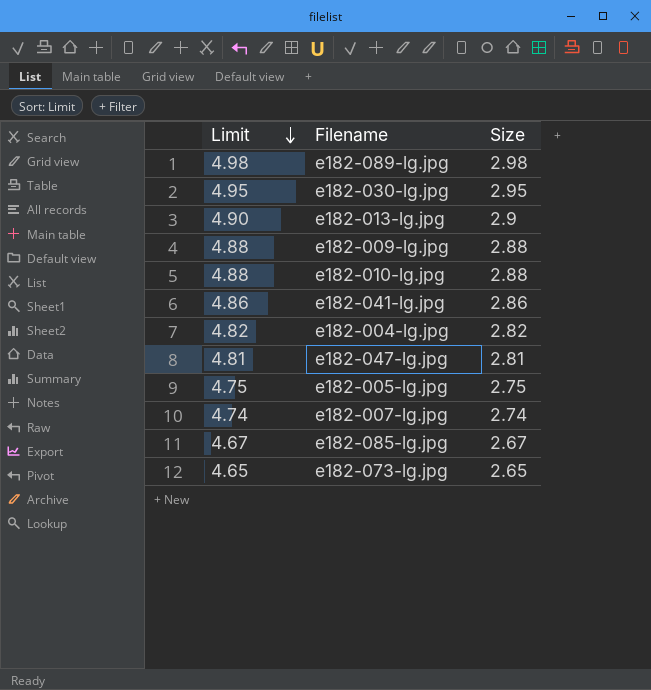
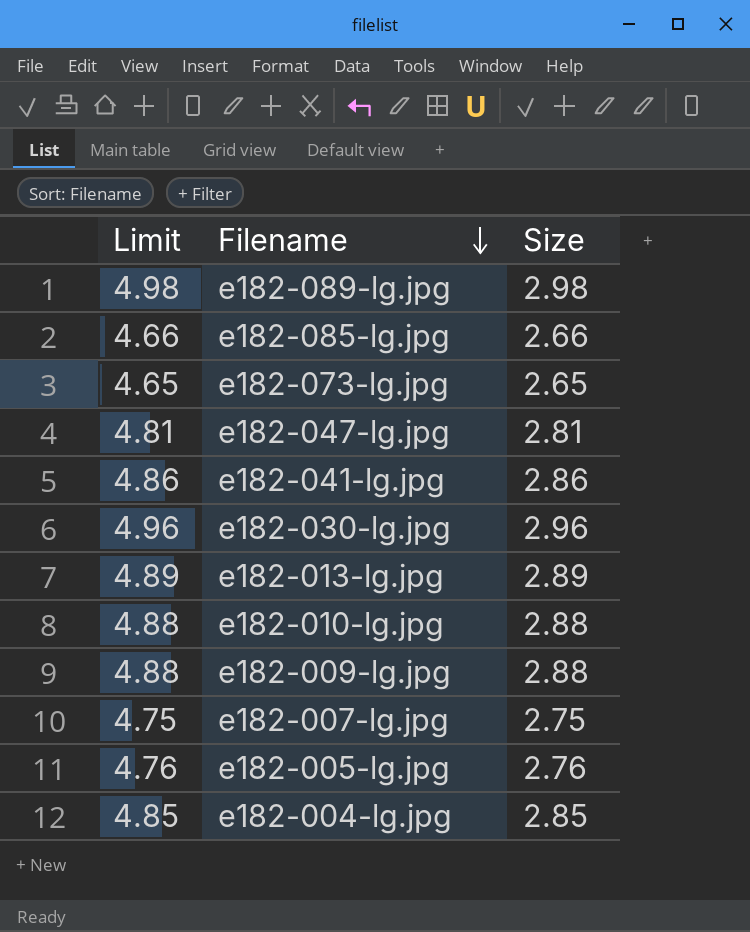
row order: Limit descending -> Filename descending
e182-085-lg.jpg | Limit: 4.67 -> 4.66
e182-085-lg.jpg | Size: 2.67 -> 2.66
e182-030-lg.jpg | Limit: 4.95 -> 4.96
e182-030-lg.jpg | Size: 2.95 -> 2.96
e182-013-lg.jpg | Limit: 4.90 -> 4.89
e182-013-lg.jpg | Size: 2.9 -> 2.89
e182-007-lg.jpg | Limit: 4.74 -> 4.75
e182-007-lg.jpg | Size: 2.74 -> 2.75
e182-005-lg.jpg | Limit: 4.75 -> 4.76
e182-005-lg.jpg | Size: 2.75 -> 2.76
e182-004-lg.jpg | Limit: 4.82 -> 4.85
e182-004-lg.jpg | Size: 2.82 -> 2.85

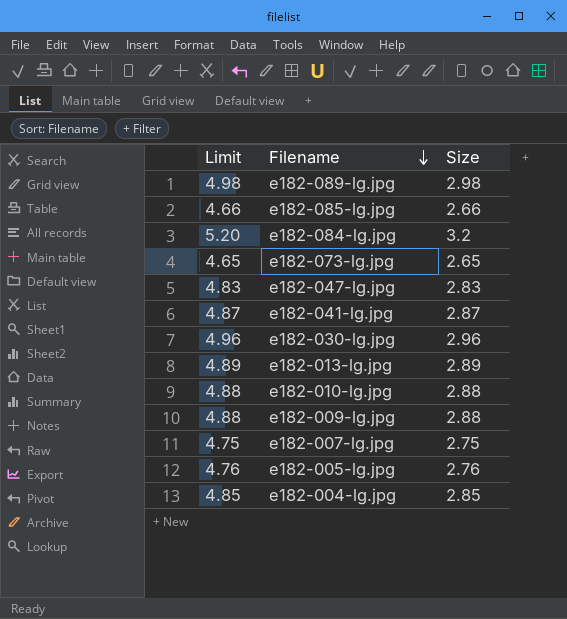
row e182-084-lg.jpg: none -> 5.20 | 3.2
e182-047-lg.jpg | Limit: 4.81 -> 4.83
e182-047-lg.jpg | Size: 2.81 -> 2.83
e182-041-lg.jpg | Limit: 4.86 -> 4.87
e182-041-lg.jpg | Size: 2.86 -> 2.87

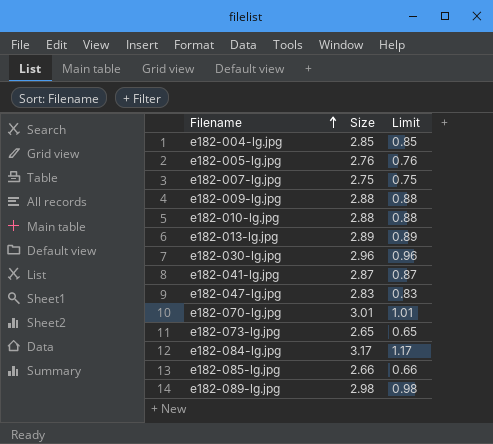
row order: Filename descending -> Filename ascending
column Limit | formula: [Size] + 2 -> [Size] - 2
column Limit | position: 1 -> 3
row e182-070-lg.jpg: none -> 3.01 | 1.01
e182-084-lg.jpg | Size: 3.2 -> 3.17

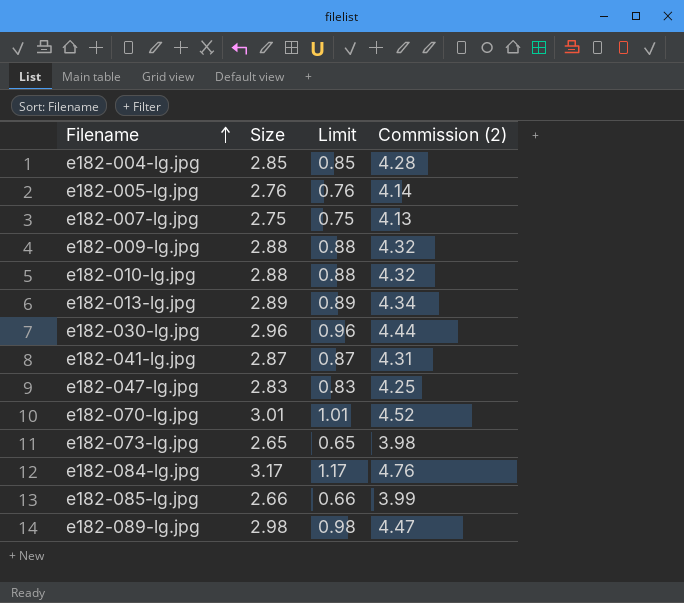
column Commission (2) | formula: none -> [Size] * 1.5

